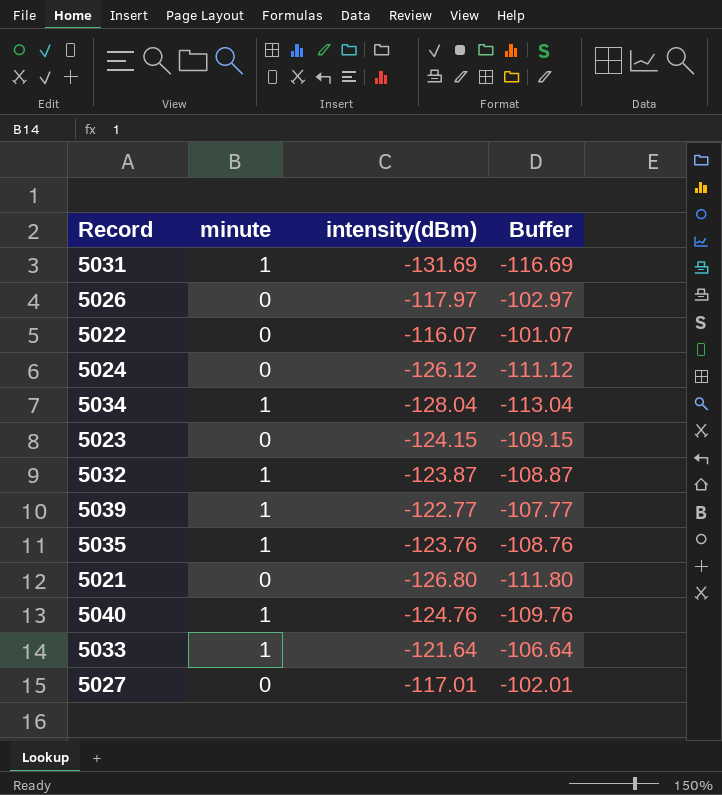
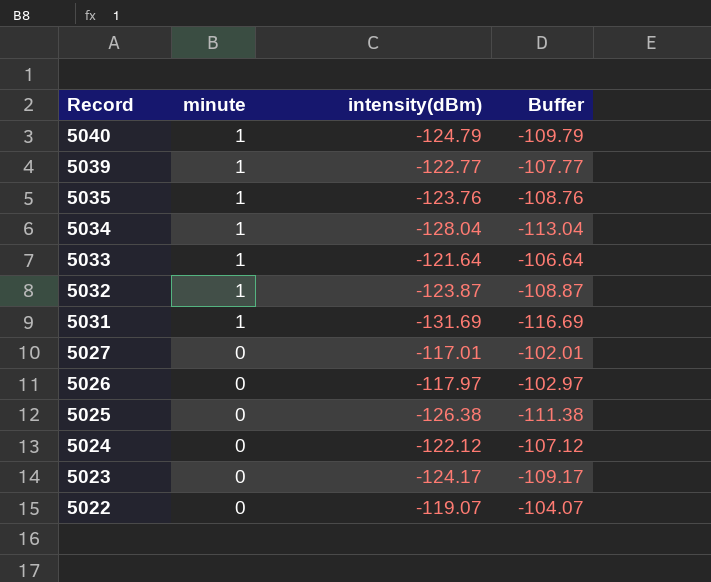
row order: none -> Record descending
row 5021: 0 | -126.80 | -111.80 -> none
5040 | intensity(dBm): -124.76 -> -124.79
5040 | Buffer: -109.76 -> -109.79
row 5025: none -> 0 | -126.38 | -111.38
5024 | intensity(dBm): -126.12 -> -122.12
5024 | Buffer: -111.12 -> -107.12
5023 | intensity(dBm): -124.15 -> -124.17
5023 | Buffer: -109.15 -> -109.17
5022 | intensity(dBm): -116.07 -> -119.07
5022 | Buffer: -101.07 -> -104.07

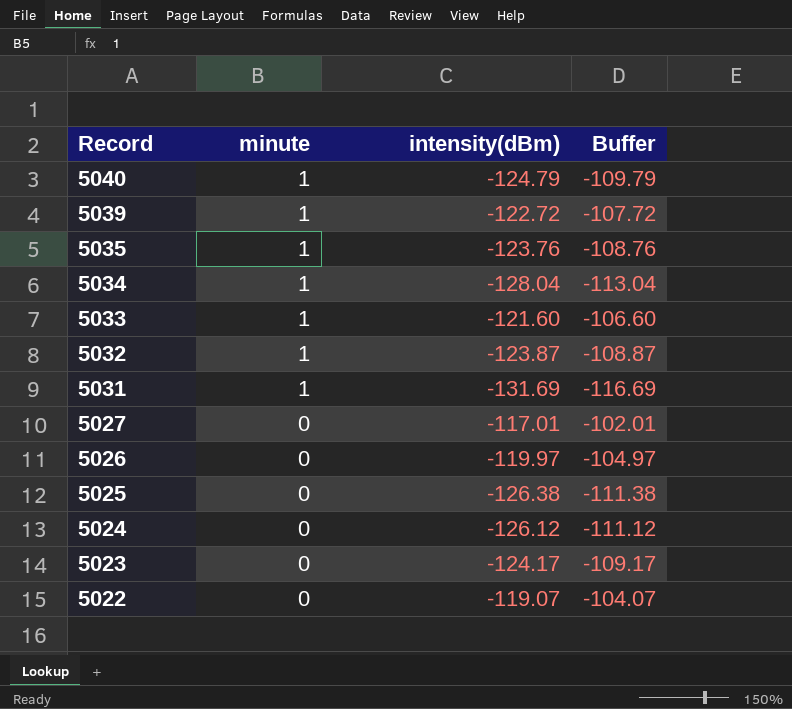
5039 | intensity(dBm): -122.77 -> -122.72
5039 | Buffer: -107.77 -> -107.72
5033 | intensity(dBm): -121.64 -> -121.60
5033 | Buffer: -106.64 -> -106.60
5026 | intensity(dBm): -117.97 -> -119.97
5026 | Buffer: -102.97 -> -104.97
5024 | intensity(dBm): -122.12 -> -126.12
5024 | Buffer: -107.12 -> -111.12

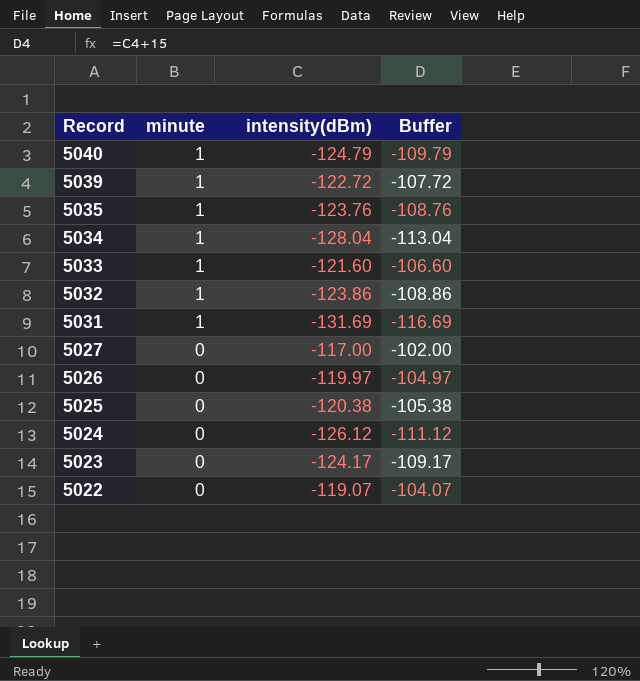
5032 | intensity(dBm): -123.87 -> -123.86
5032 | Buffer: -108.87 -> -108.86
5027 | intensity(dBm): -117.01 -> -117.00
5027 | Buffer: -102.01 -> -102.00
5025 | intensity(dBm): -126.38 -> -120.38
5025 | Buffer: -111.38 -> -105.38

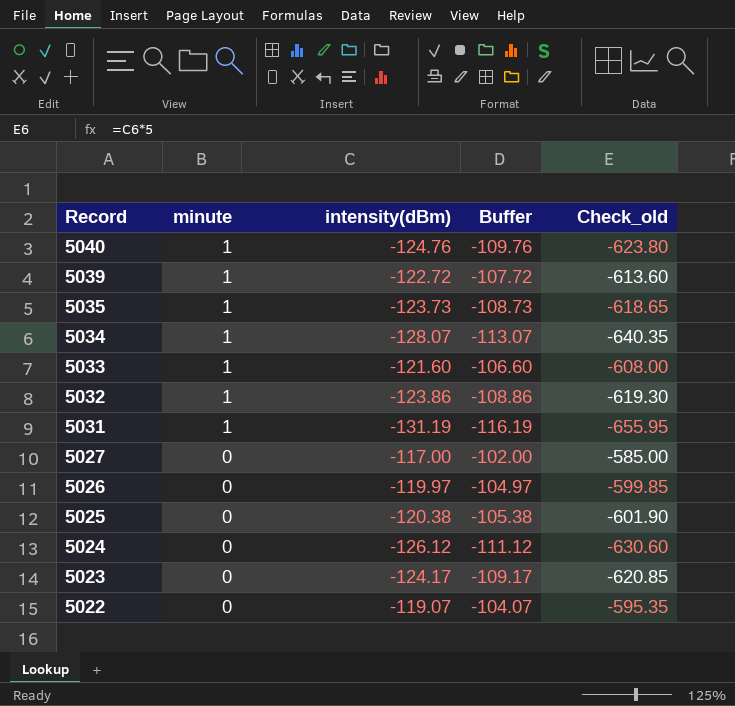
column Check_old | formula: none -> [intensity(dBm)] * 5
5040 | intensity(dBm): -124.79 -> -124.76
5040 | Buffer: -109.79 -> -109.76
5035 | intensity(dBm): -123.76 -> -123.73
5035 | Buffer: -108.76 -> -108.73
5034 | intensity(dBm): -128.04 -> -128.07
5034 | Buffer: -113.04 -> -113.07
5031 | intensity(dBm): -131.69 -> -131.19
5031 | Buffer: -116.69 -> -116.19

